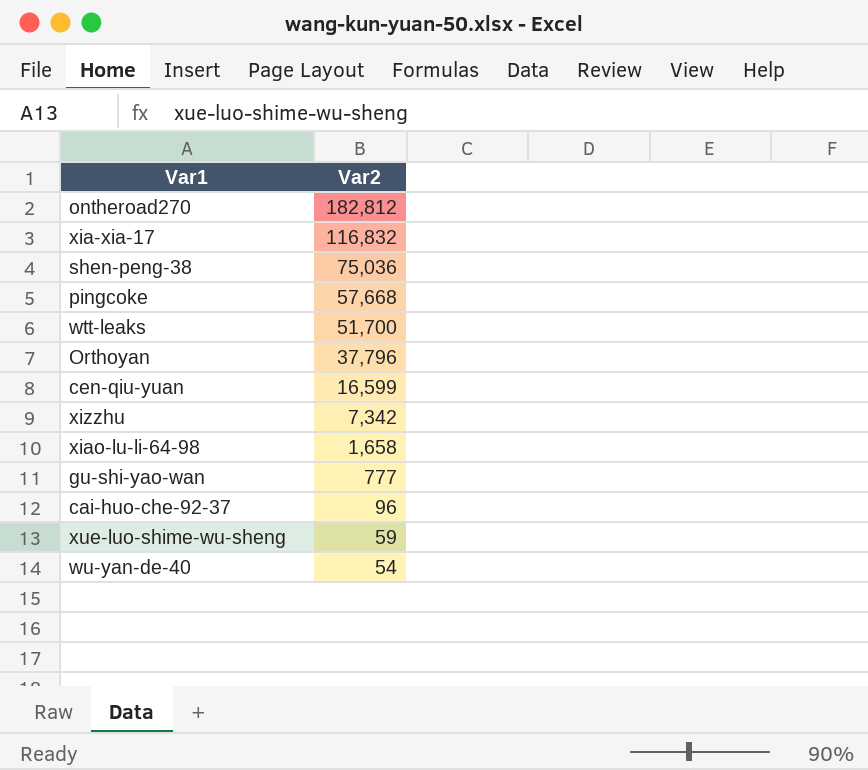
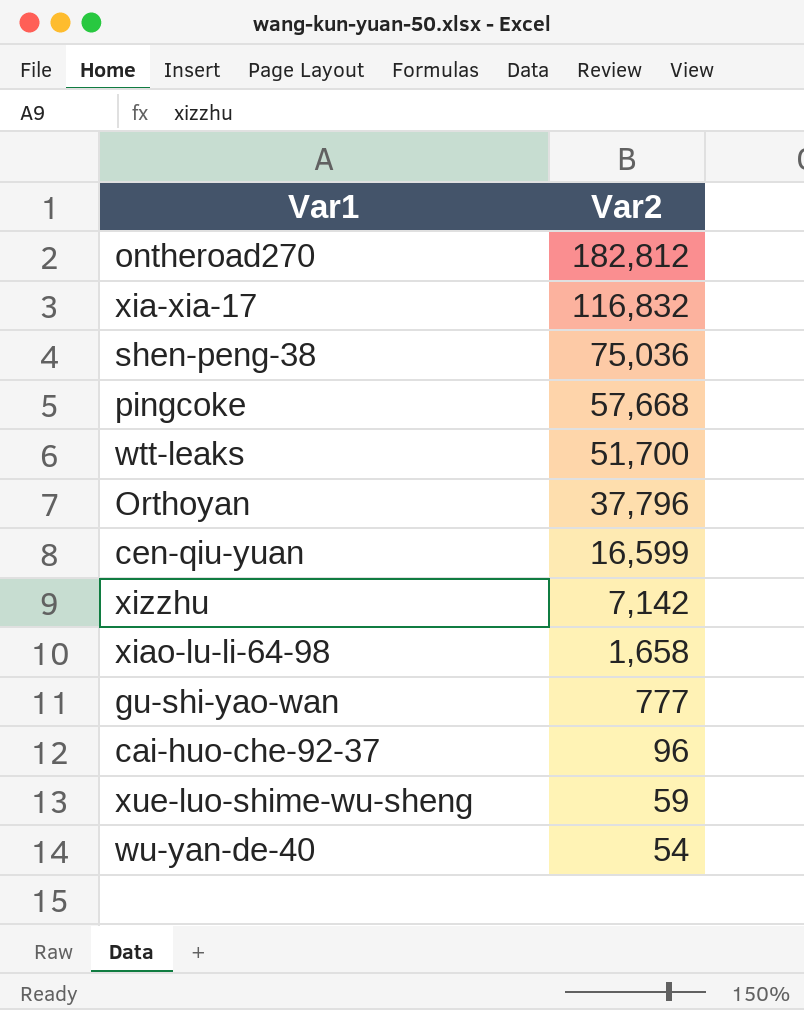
xizzhu | Var2: 7,342 -> 7,142

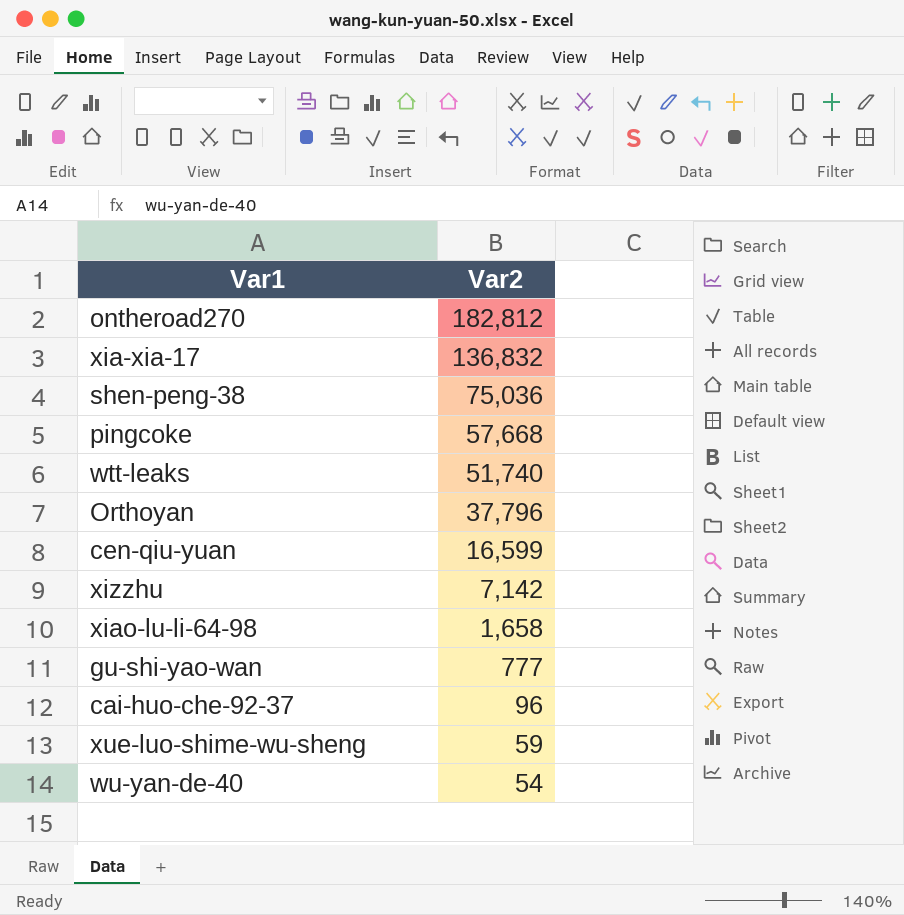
xia-xia-17 | Var2: 116,832 -> 136,832
wtt-leaks | Var2: 51,700 -> 51,740

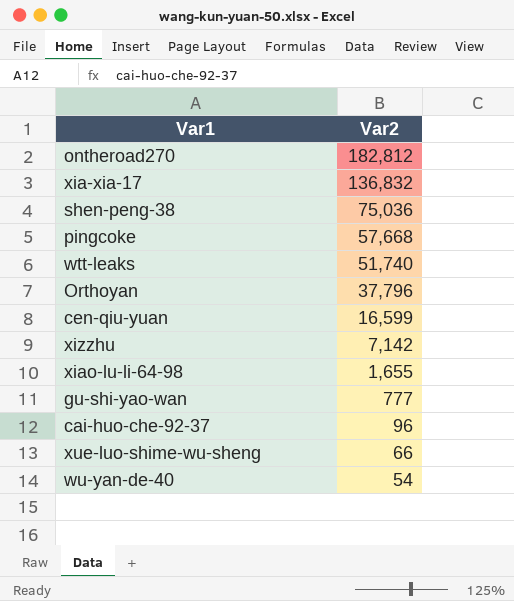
xiao-lu-li-64-98 | Var2: 1,658 -> 1,655
xue-luo-shime-wu-sheng | Var2: 59 -> 66

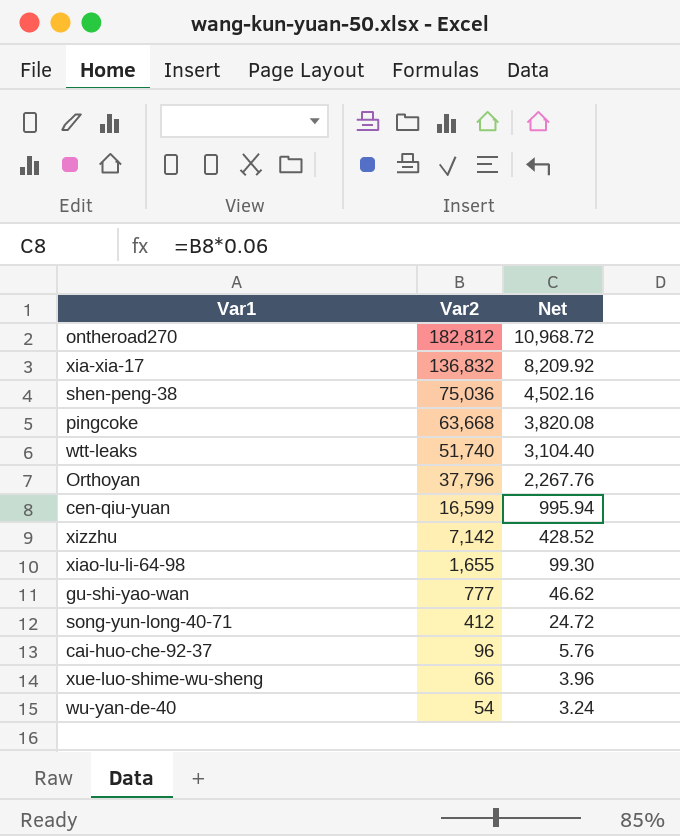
column Net | formula: none -> [Var2] * 0.06
pingcoke | Var2: 57,668 -> 63,668
row song-yun-long-40-71: none -> 412 | 24.72

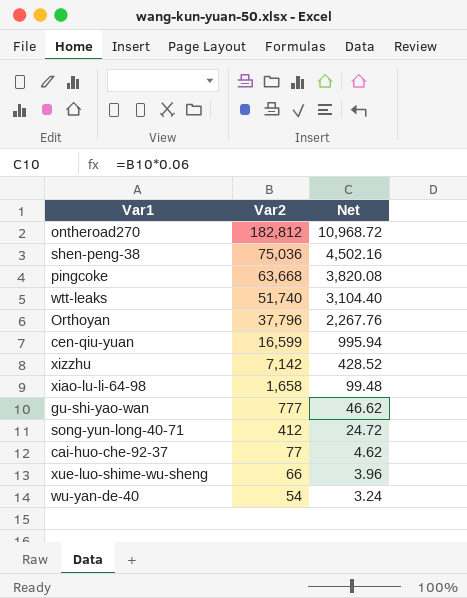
row xia-xia-17: 136,832 | 8,209.92 -> none
xiao-lu-li-64-98 | Var2: 1,655 -> 1,658
xiao-lu-li-64-98 | Net: 99.30 -> 99.48
cai-huo-che-92-37 | Var2: 96 -> 77
cai-huo-che-92-37 | Net: 5.76 -> 4.62

